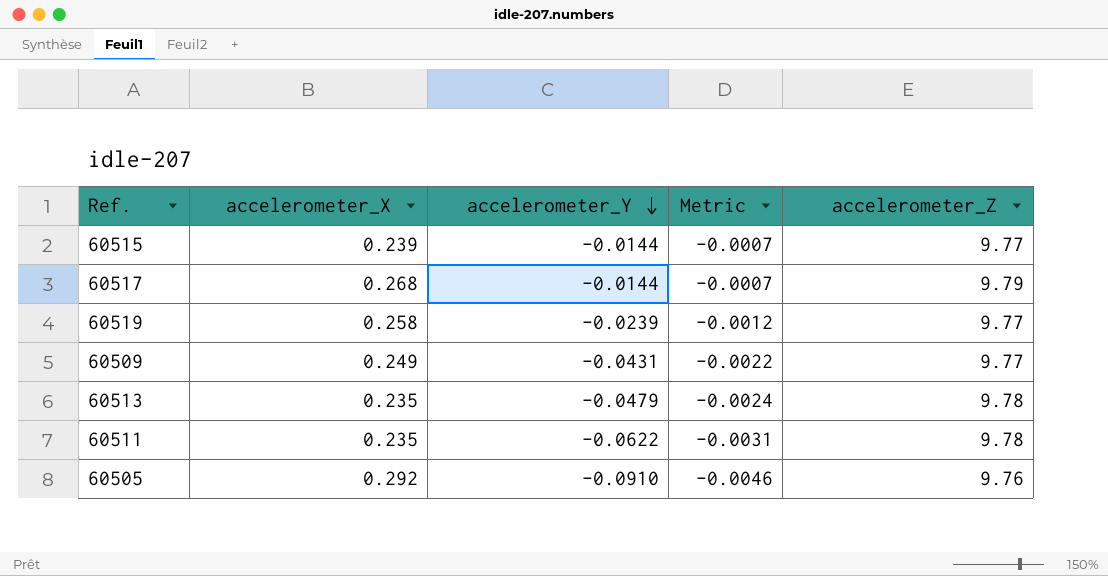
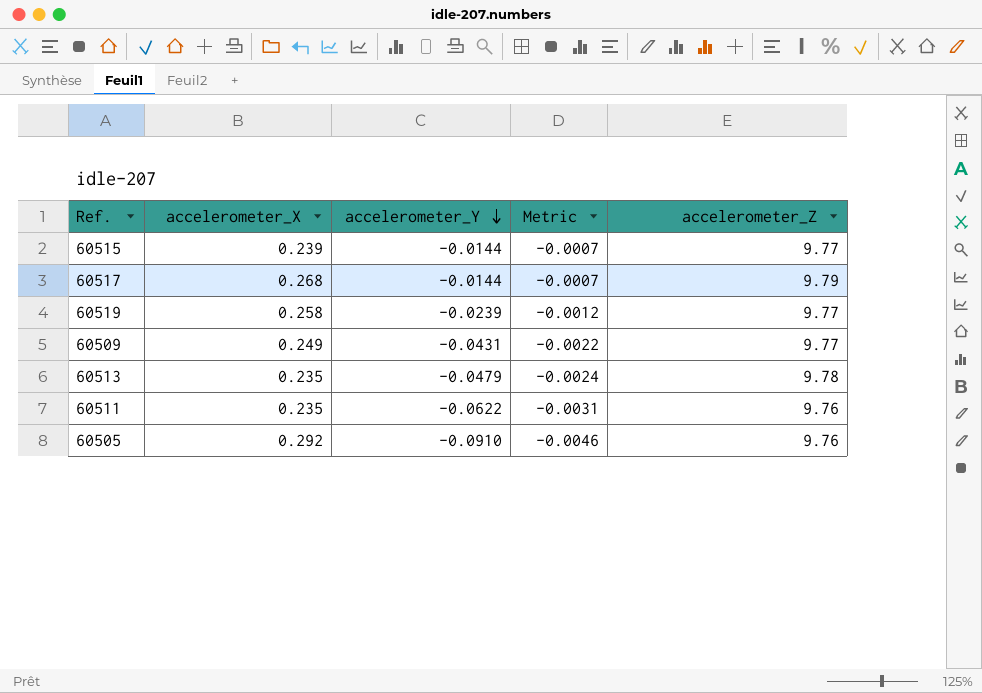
60511 | accelerometer_Z: 9.78 -> 9.76

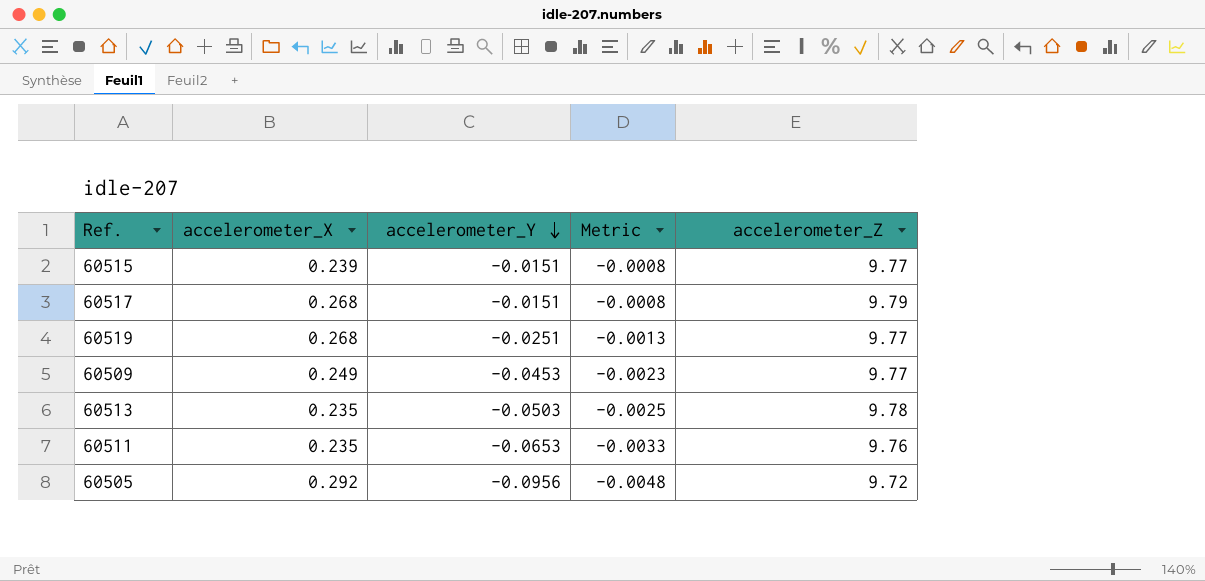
60515 | accelerometer_Y: -0.0144 -> -0.0151
60515 | Metric: -0.0007 -> -0.0008
60517 | accelerometer_Y: -0.0144 -> -0.0151
60517 | Metric: -0.0007 -> -0.0008
60519 | accelerometer_X: 0.258 -> 0.268
60519 | accelerometer_Y: -0.0239 -> -0.0251
60519 | Metric: -0.0012 -> -0.0013
60509 | accelerometer_Y: -0.0431 -> -0.0453
60509 | Metric: -0.0022 -> -0.0023
60513 | accelerometer_Y: -0.0479 -> -0.0503
60513 | Metric: -0.0024 -> -0.0025
60511 | accelerometer_Y: -0.0622 -> -0.0653
60511 | Metric: -0.0031 -> -0.0033
60505 | accelerometer_Y: -0.0910 -> -0.0956
60505 | Metric: -0.0046 -> -0.0048
60505 | accelerometer_Z: 9.76 -> 9.72

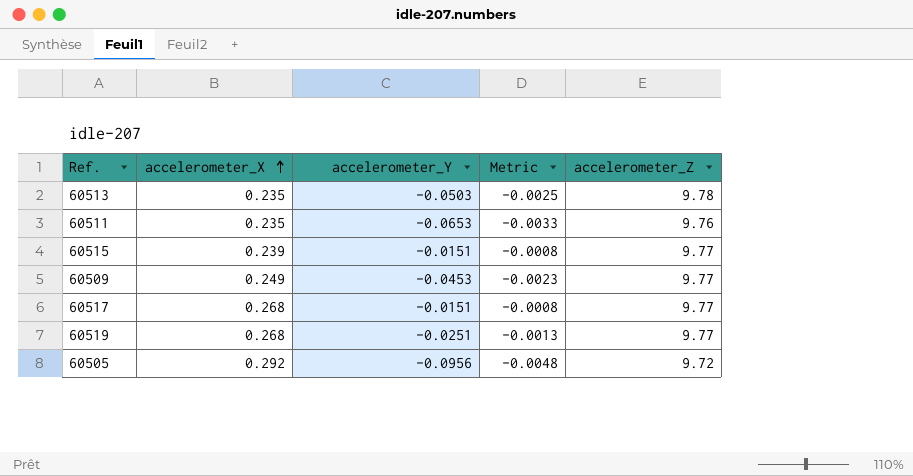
row order: accelerometer_Y descending -> accelerometer_X ascending
60517 | accelerometer_Z: 9.79 -> 9.77

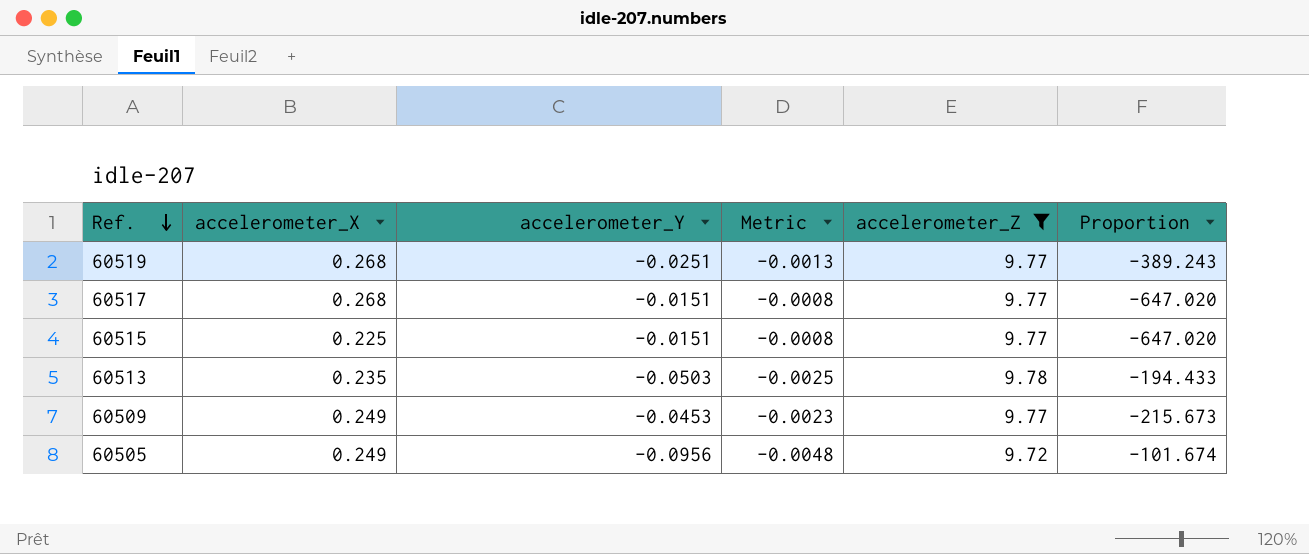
filter: none -> accelerometer_Z != 9.76
row order: accelerometer_X ascending -> Ref. descending
column Proportion | formula: none -> [accelerometer_Z] / [accelerometer_Y]
60515 | accelerometer_X: 0.239 -> 0.225
60505 | accelerometer_X: 0.292 -> 0.249

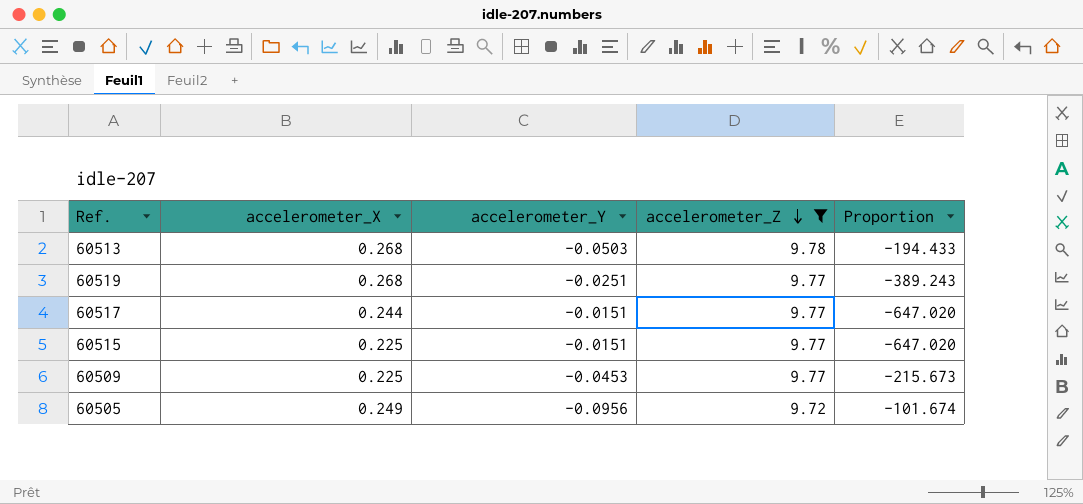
row order: Ref. descending -> accelerometer_Z descending
column Metric | formula: [accelerometer_Y] * 0.05 -> none
60513 | accelerometer_X: 0.235 -> 0.268
60517 | accelerometer_X: 0.268 -> 0.244
60509 | accelerometer_X: 0.249 -> 0.225

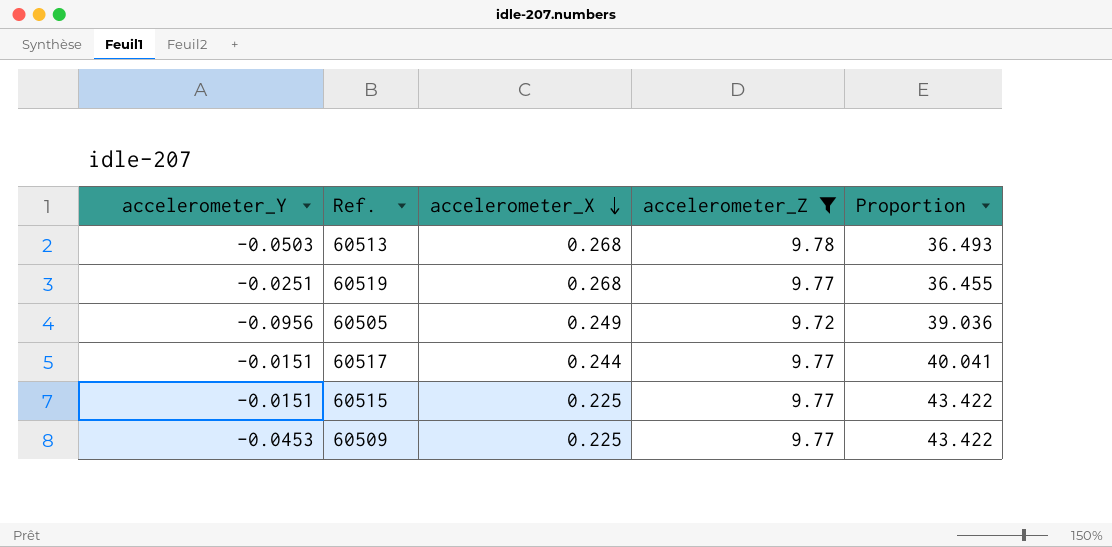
row order: accelerometer_Z descending -> accelerometer_X descending
column accelerometer_Y | position: 3 -> 1
column Proportion | formula: [accelerometer_Z] / [accelerometer_Y] -> [accelerometer_Z] / [accelerometer_X]

